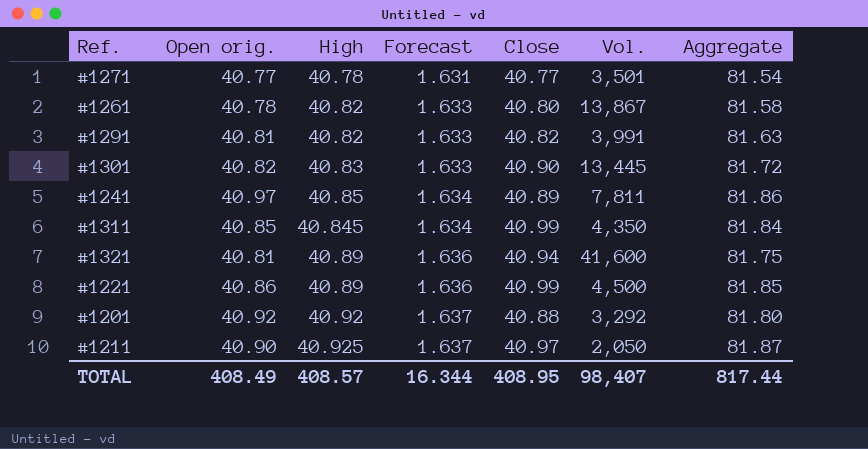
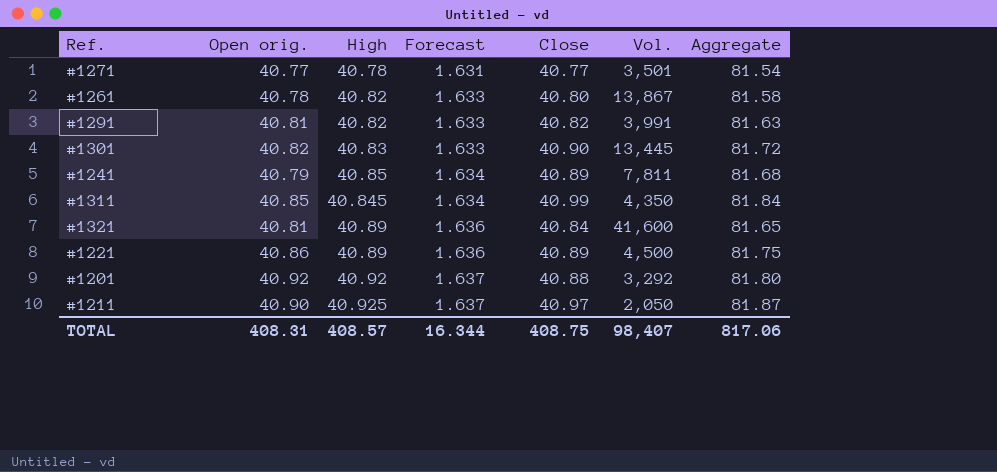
#1241 | Open orig.: 40.97 -> 40.79
#1241 | Aggregate: 81.86 -> 81.68
#1321 | Close: 40.94 -> 40.84
#1321 | Aggregate: 81.75 -> 81.65
#1221 | Close: 40.99 -> 40.89
#1221 | Aggregate: 81.85 -> 81.75
TOTAL | Open orig.: 408.49 -> 408.31
TOTAL | Close: 408.95 -> 408.75
TOTAL | Aggregate: 817.44 -> 817.06

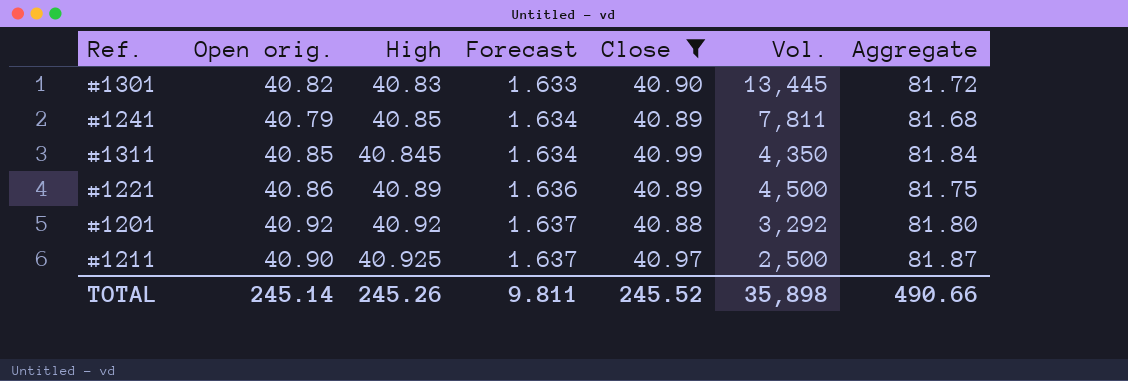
filter: none -> Close >= 40.88
#1211 | Vol.: 2,050 -> 2,500
TOTAL | Open orig.: 408.31 -> 245.14
TOTAL | High: 408.57 -> 245.26
TOTAL | Forecast: 16.344 -> 9.811
TOTAL | Close: 408.75 -> 245.52
TOTAL | Vol.: 98,407 -> 35,898
TOTAL | Aggregate: 817.06 -> 490.66

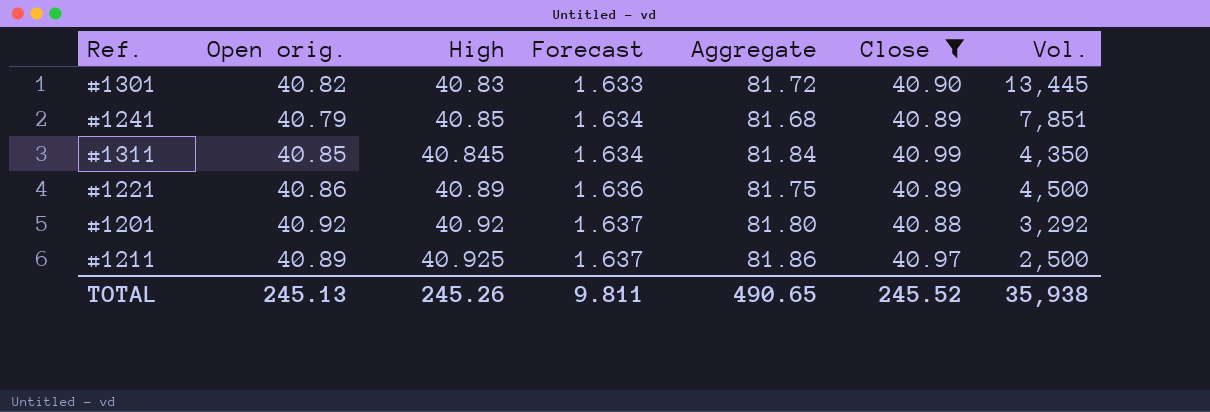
column Aggregate | position: 7 -> 5
#1241 | Vol.: 7,811 -> 7,851
#1211 | Open orig.: 40.90 -> 40.89
#1211 | Aggregate: 81.87 -> 81.86
TOTAL | Open orig.: 245.14 -> 245.13
TOTAL | Aggregate: 490.66 -> 490.65
TOTAL | Vol.: 35,898 -> 35,938

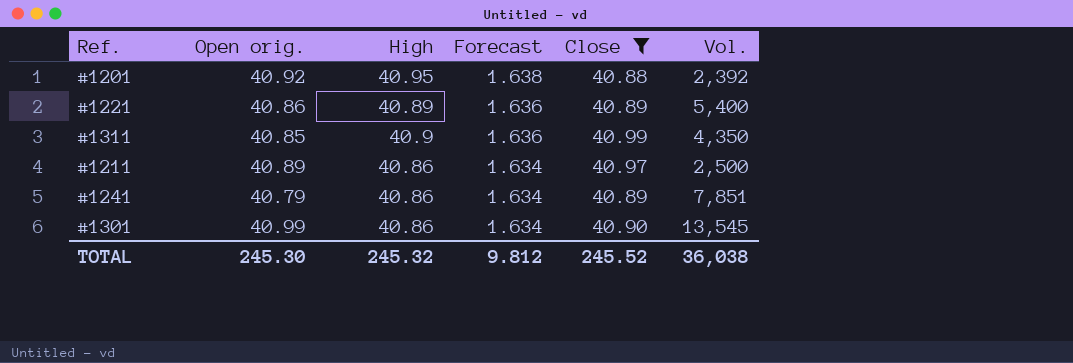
row order: Forecast ascending -> Forecast descending
column Aggregate | formula: [Open orig.] + [Close] -> none
#1201 | High: 40.92 -> 40.95
#1201 | Forecast: 1.637 -> 1.638
#1201 | Vol.: 3,292 -> 2,392
#1221 | Vol.: 4,500 -> 5,400
#1311 | High: 40.845 -> 40.9
#1311 | Forecast: 1.634 -> 1.636
#1211 | High: 40.925 -> 40.86
#1211 | Forecast: 1.637 -> 1.634
#1241 | High: 40.85 -> 40.86
#1301 | Open orig.: 40.82 -> 40.99
#1301 | High: 40.83 -> 40.86
#1301 | Forecast: 1.633 -> 1.634
#1301 | Vol.: 13,445 -> 13,545
TOTAL | Open orig.: 245.13 -> 245.30
TOTAL | High: 245.26 -> 245.32
TOTAL | Forecast: 9.811 -> 9.812
TOTAL | Vol.: 35,938 -> 36,038

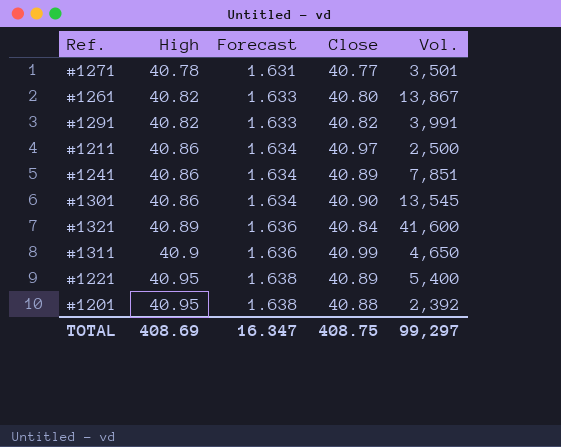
filter: Close >= 40.88 -> none
row order: Forecast descending -> High ascending
column Open orig. | position: 2 -> none
#1311 | Vol.: 4,350 -> 4,650
#1221 | High: 40.89 -> 40.95
#1221 | Forecast: 1.636 -> 1.638
TOTAL | High: 245.32 -> 408.69
TOTAL | Forecast: 9.812 -> 16.347
TOTAL | Close: 245.52 -> 408.75
TOTAL | Vol.: 36,038 -> 99,297

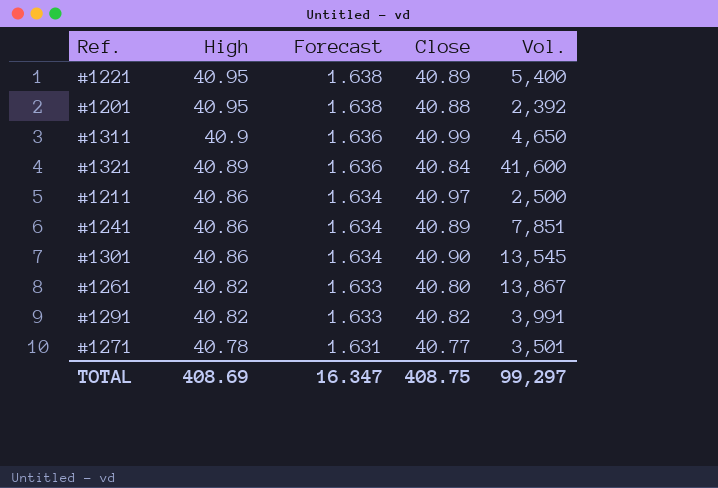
row order: High ascending -> High descending

